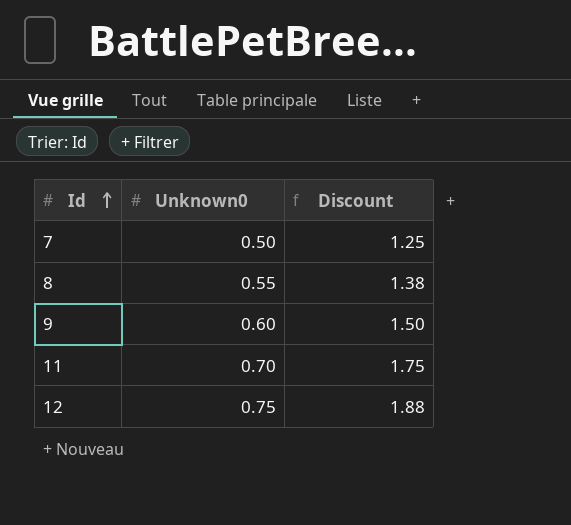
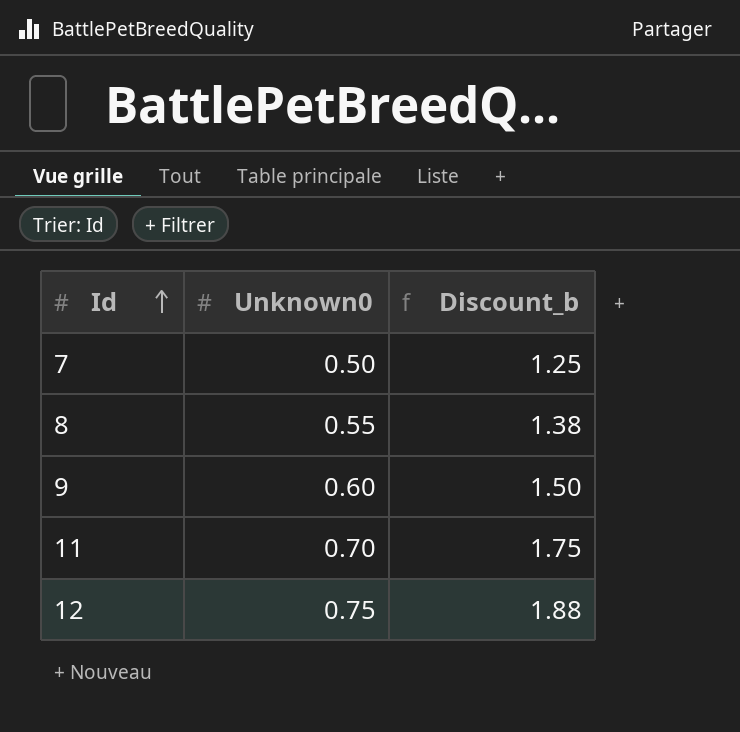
column name: Discount -> Discount_b

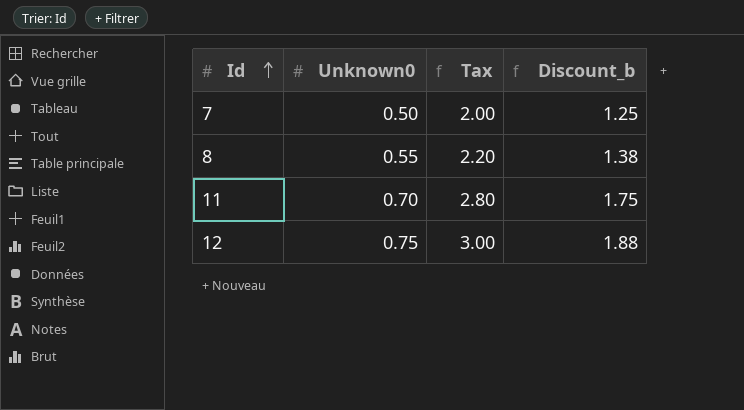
column Tax | formula: none -> [Unknown0] * 4
row 9: 0.60 | 1.50 -> none

